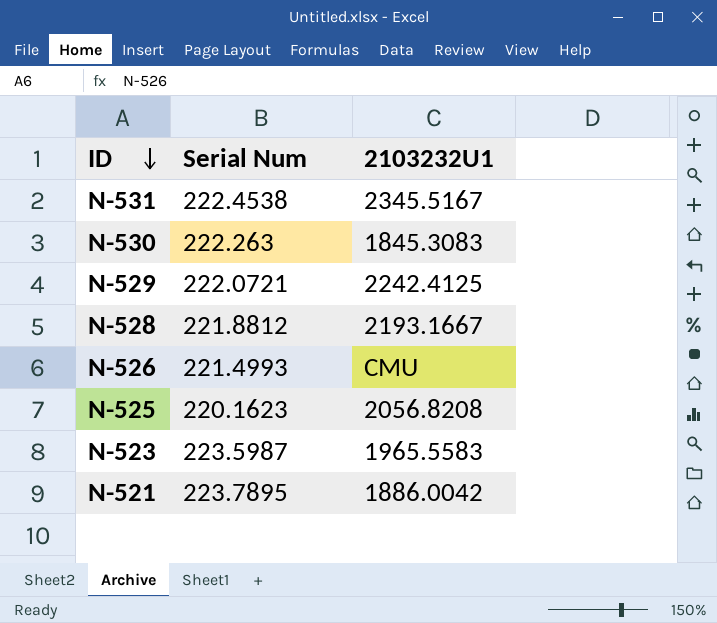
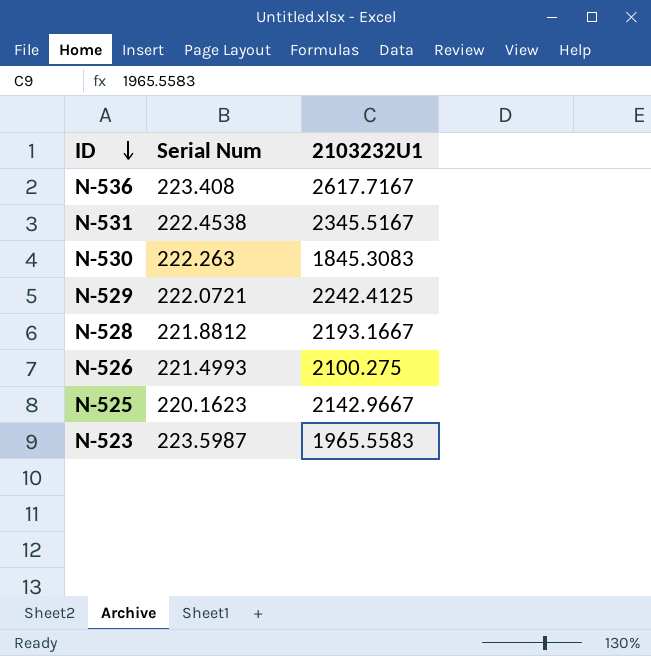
row N-521: 223.7895 | 1886.0042 -> none
row N-536: none -> 223.408 | 2617.7167
N-526 | 2103232U1: CMU -> 2100.275
N-525 | 2103232U1: 2056.8208 -> 2142.9667

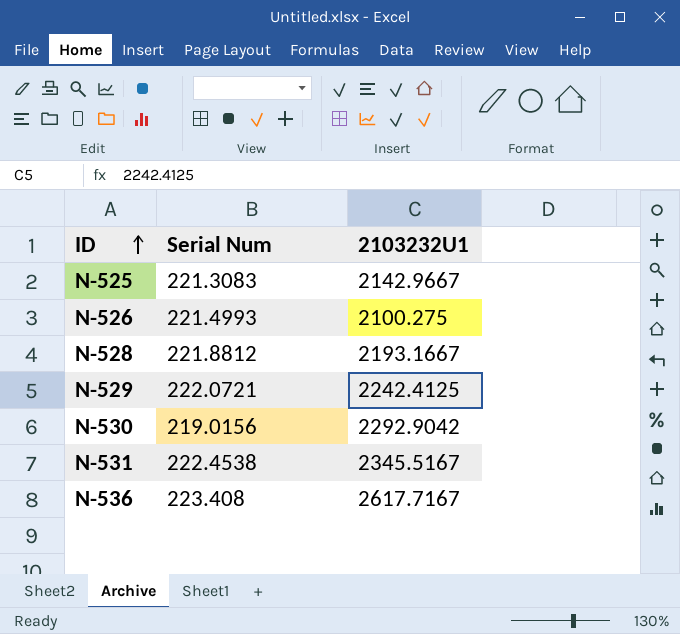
row order: ID descending -> ID ascending
row N-523: 223.5987 | 1965.5583 -> none
N-525 | Serial Num: 220.1623 -> 221.3083
N-530 | Serial Num: 222.263 -> 219.0156
N-530 | 2103232U1: 1845.3083 -> 2292.9042

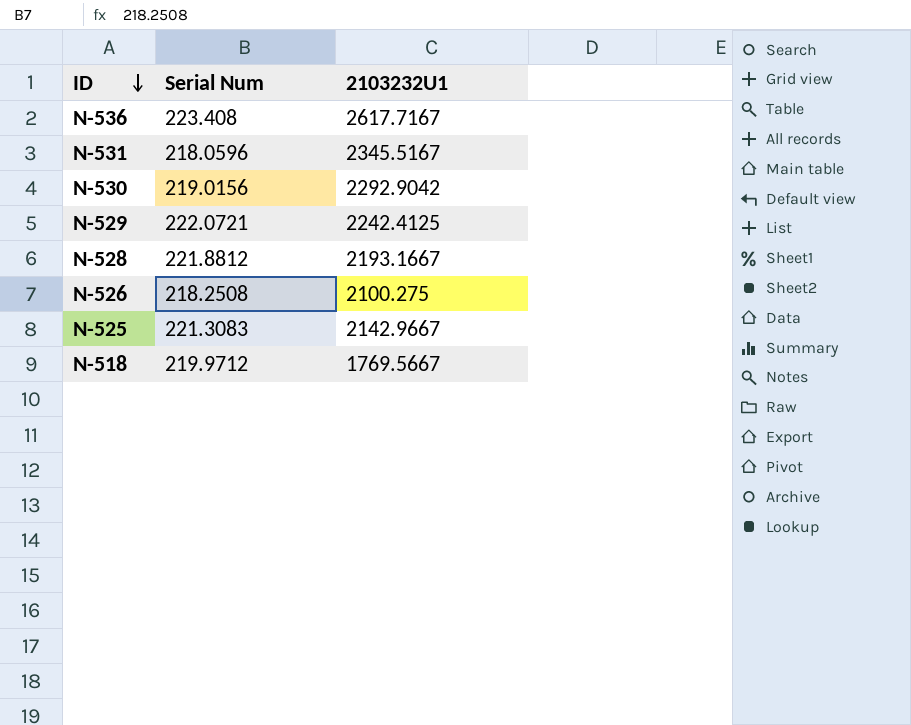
row order: ID ascending -> ID descending
N-531 | Serial Num: 222.4538 -> 218.0596
N-526 | Serial Num: 221.4993 -> 218.2508
row N-518: none -> 219.9712 | 1769.5667

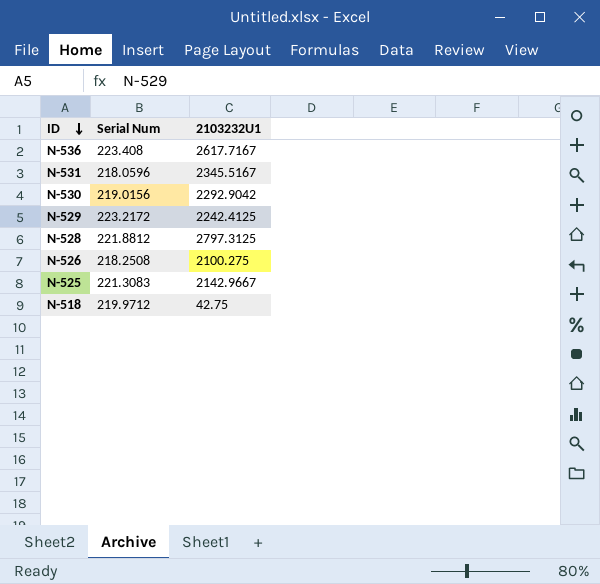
N-529 | Serial Num: 222.0721 -> 223.2172
N-528 | 2103232U1: 2193.1667 -> 2797.3125
N-518 | 2103232U1: 1769.5667 -> 42.75

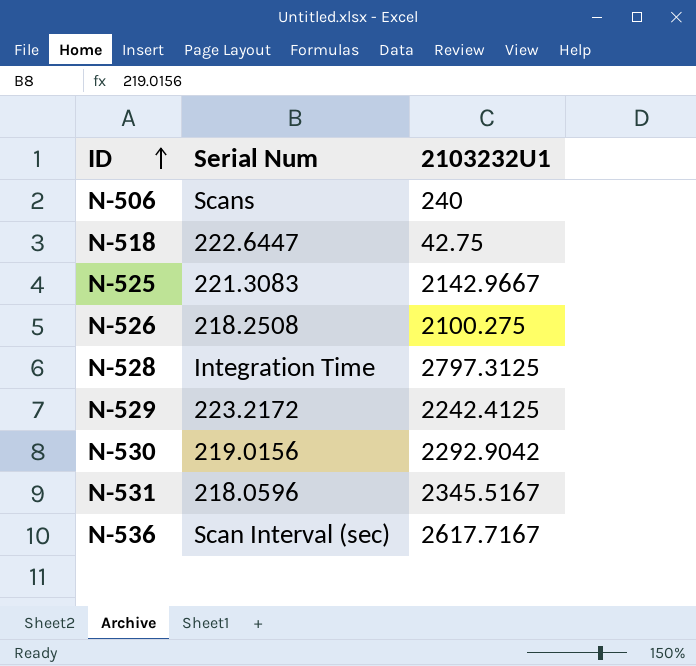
row order: ID descending -> ID ascending
row N-506: none -> Scans | 240
N-518 | Serial Num: 219.9712 -> 222.6447
N-528 | Serial Num: 221.8812 -> Integration Time
N-536 | Serial Num: 223.408 -> Scan Interval (sec)

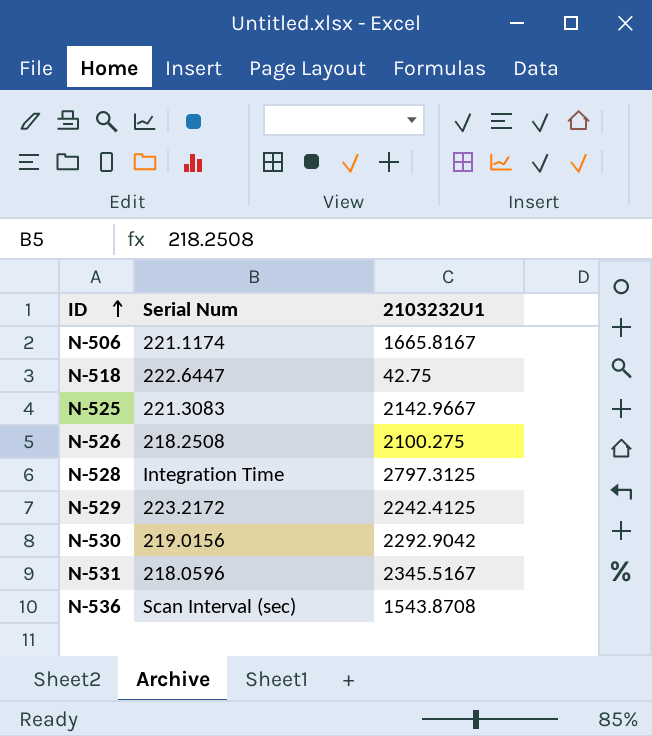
N-506 | Serial Num: Scans -> 221.1174
N-506 | 2103232U1: 240 -> 1665.8167
N-536 | 2103232U1: 2617.7167 -> 1543.8708

